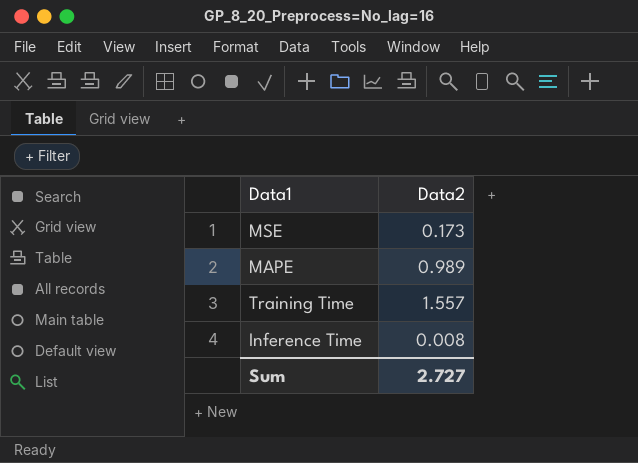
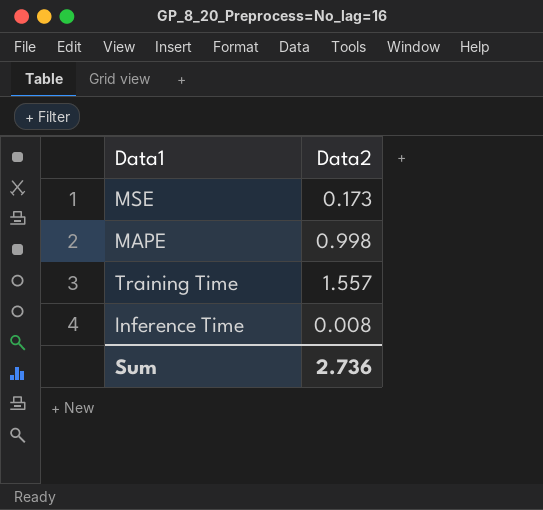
MAPE | Data2: 0.989 -> 0.998
Sum | Data2: 2.727 -> 2.736

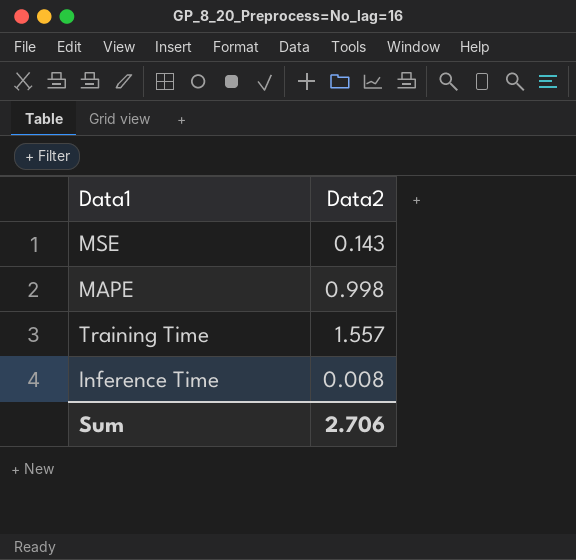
MSE | Data2: 0.173 -> 0.143
Sum | Data2: 2.736 -> 2.706

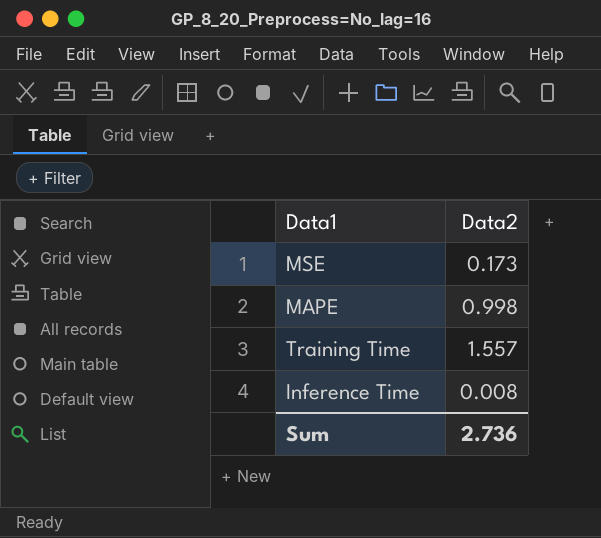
MSE | Data2: 0.143 -> 0.173
Sum | Data2: 2.706 -> 2.736

